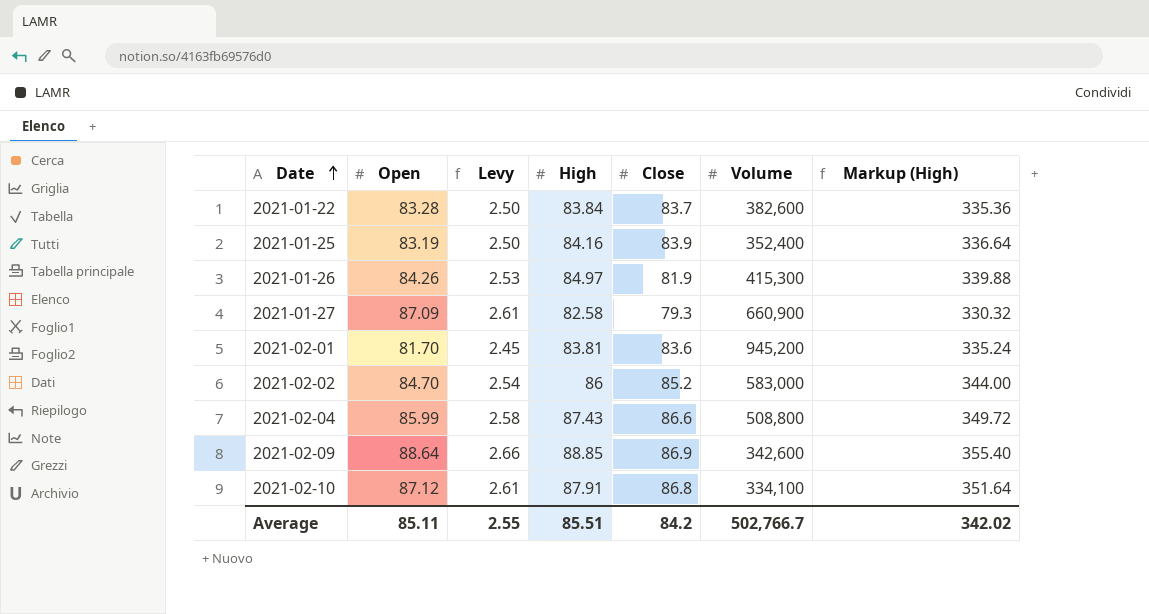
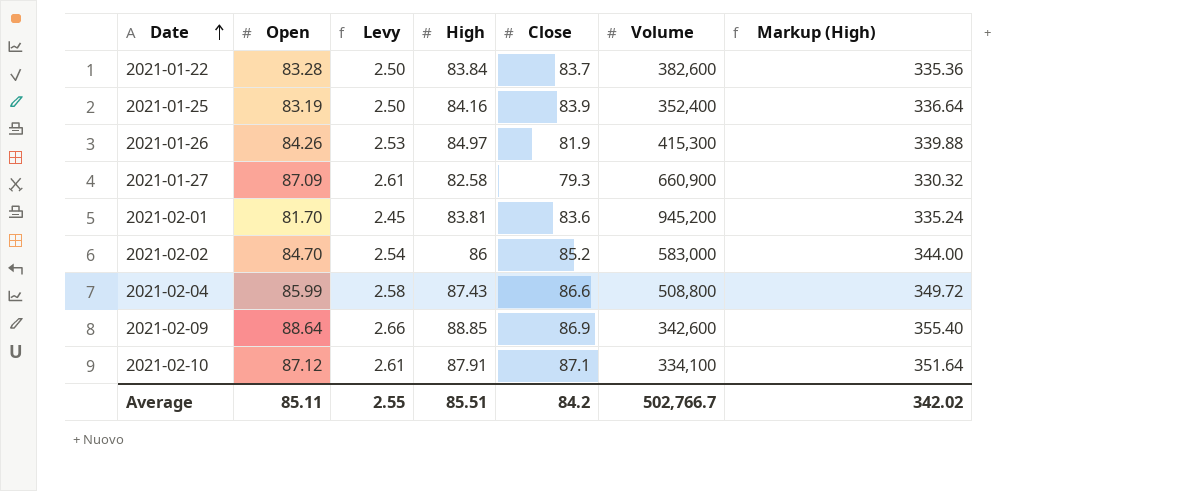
2021-02-10 | Close: 86.8 -> 87.1

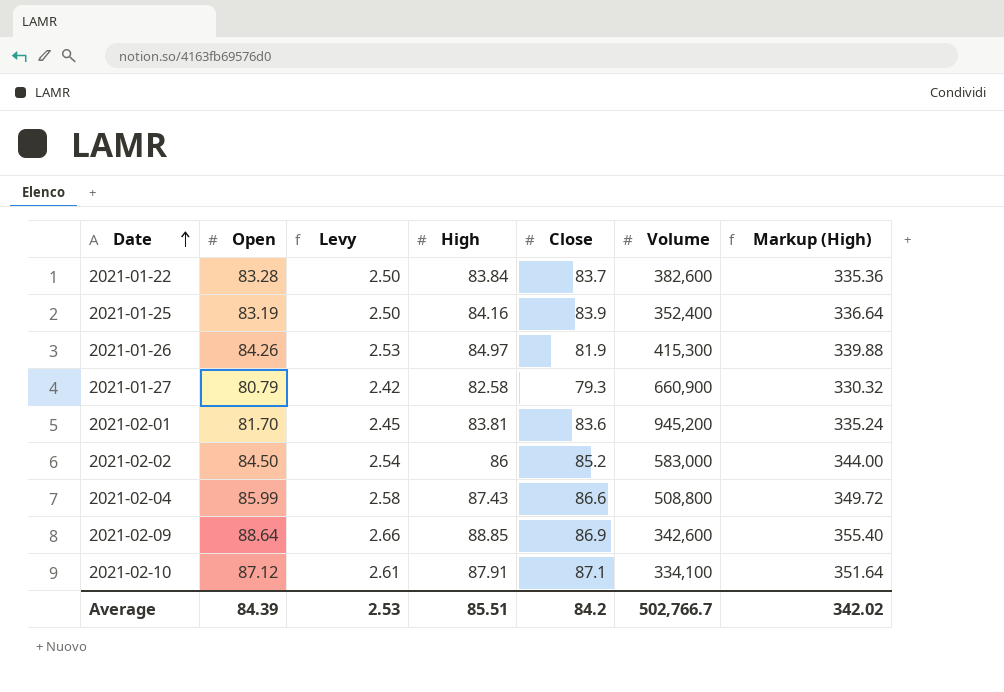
2021-01-27 | Open: 87.09 -> 80.79
2021-01-27 | Levy: 2.61 -> 2.42
2021-02-02 | Open: 84.70 -> 84.50
Average | Open: 85.11 -> 84.39
Average | Levy: 2.55 -> 2.53

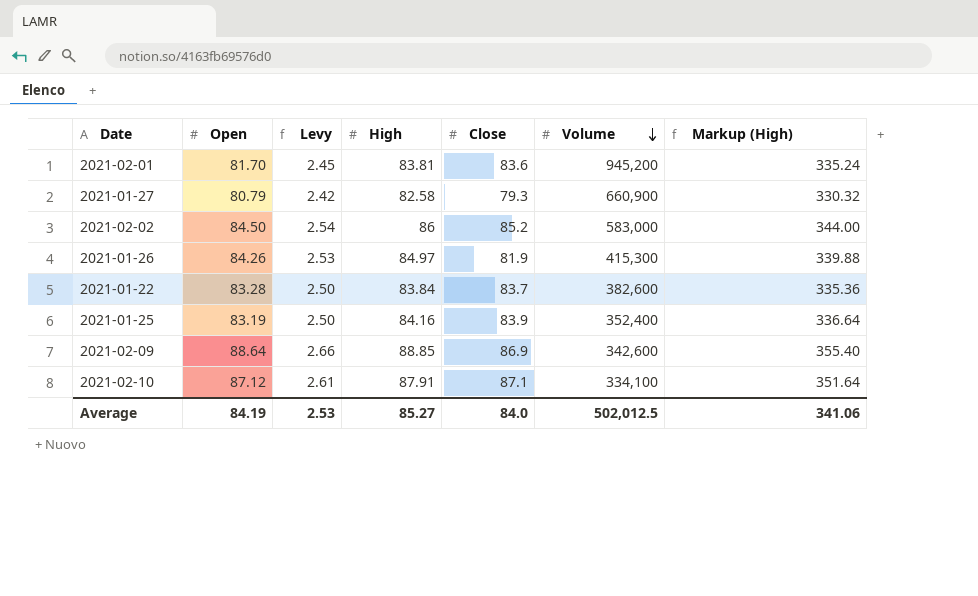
row order: Date ascending -> Volume descending
row 2021-02-04: 85.99 | 2.58 | 87.43 | 86.6 | 508,800 | 349.72 -> none
Average | Open: 84.39 -> 84.19
Average | High: 85.51 -> 85.27
Average | Close: 84.2 -> 84.0
Average | Volume: 502,766.7 -> 502,012.5
Average | Markup (High): 342.02 -> 341.06

